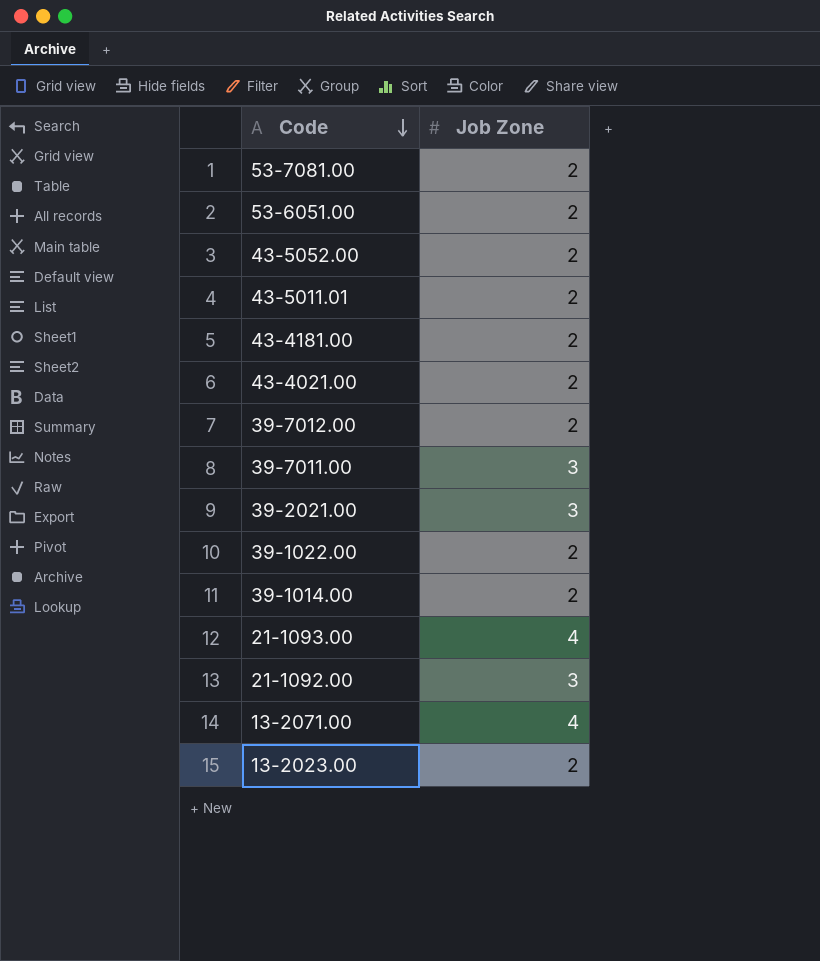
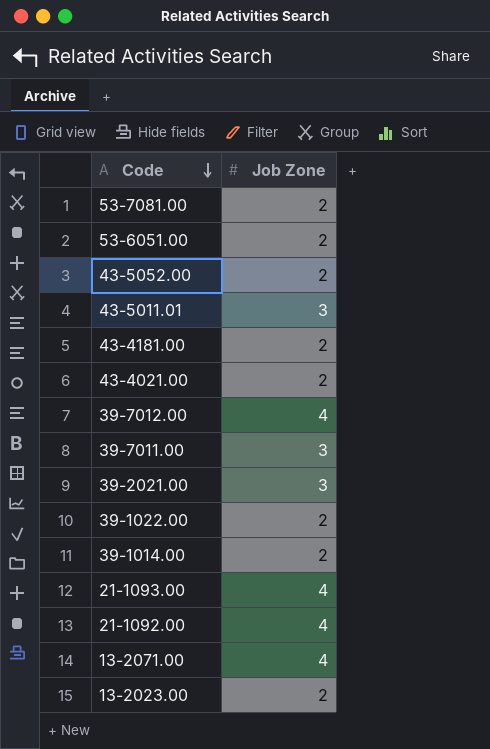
43-5011.01 | Job Zone: 2 -> 3
39-7012.00 | Job Zone: 2 -> 4
21-1092.00 | Job Zone: 3 -> 4

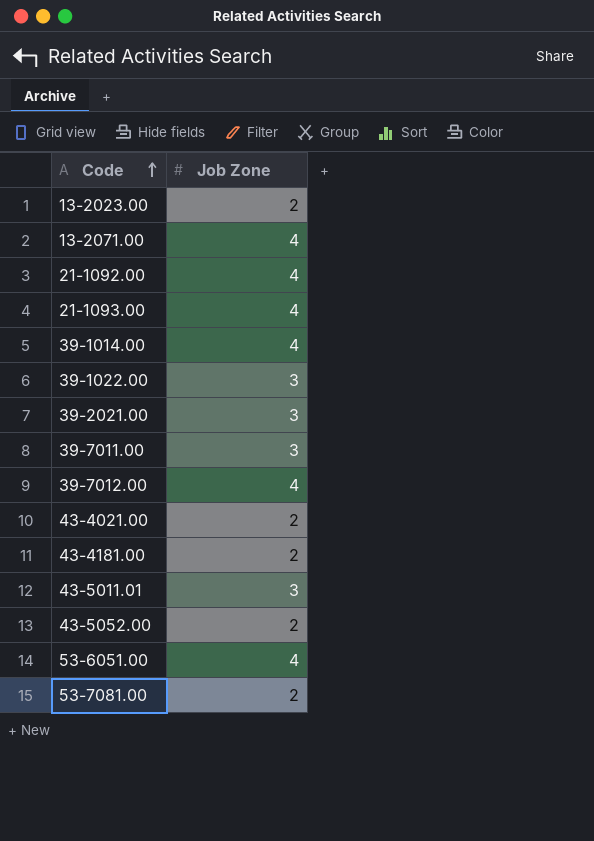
row order: Code descending -> Code ascending
39-1014.00 | Job Zone: 2 -> 4
39-1022.00 | Job Zone: 2 -> 3
53-6051.00 | Job Zone: 2 -> 4

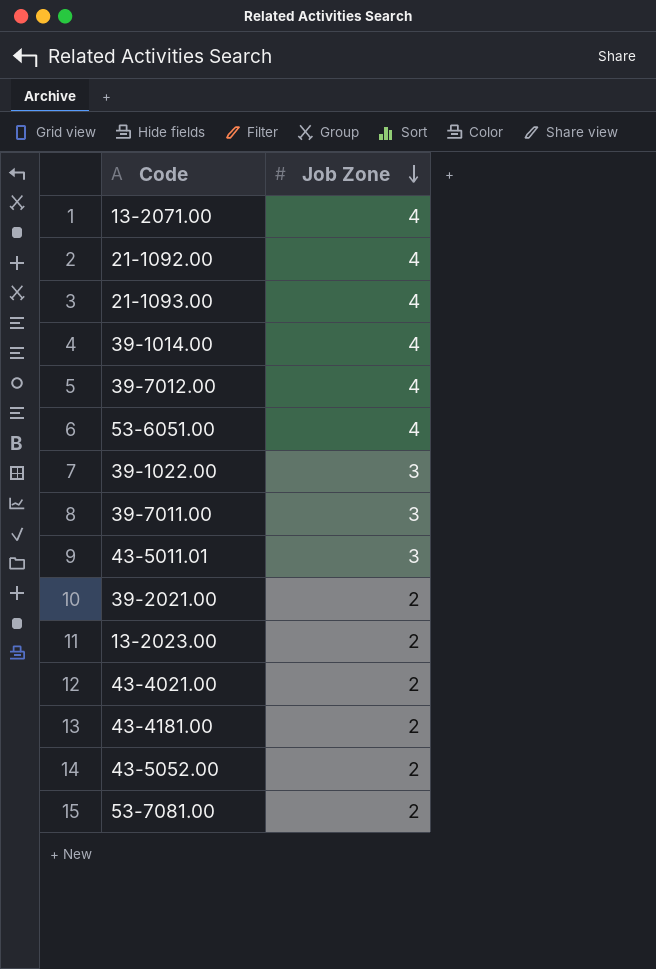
row order: Code ascending -> Job Zone descending
39-2021.00 | Job Zone: 3 -> 2

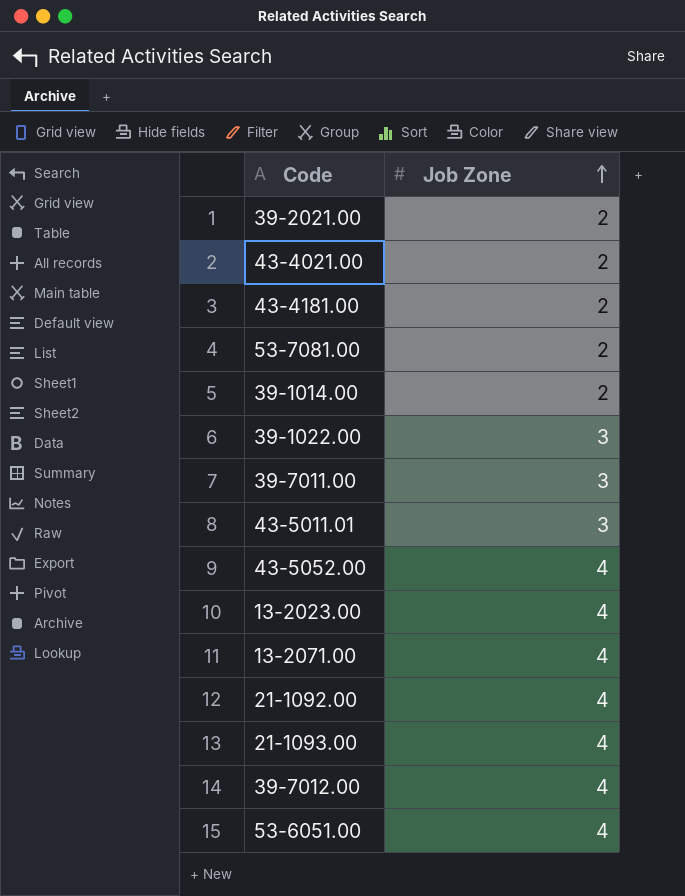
row order: Job Zone descending -> Job Zone ascending
39-1014.00 | Job Zone: 4 -> 2
43-5052.00 | Job Zone: 2 -> 4
13-2023.00 | Job Zone: 2 -> 4

